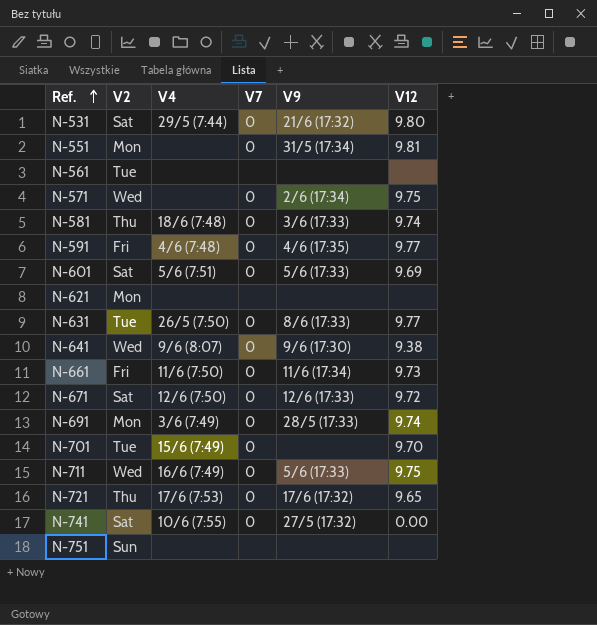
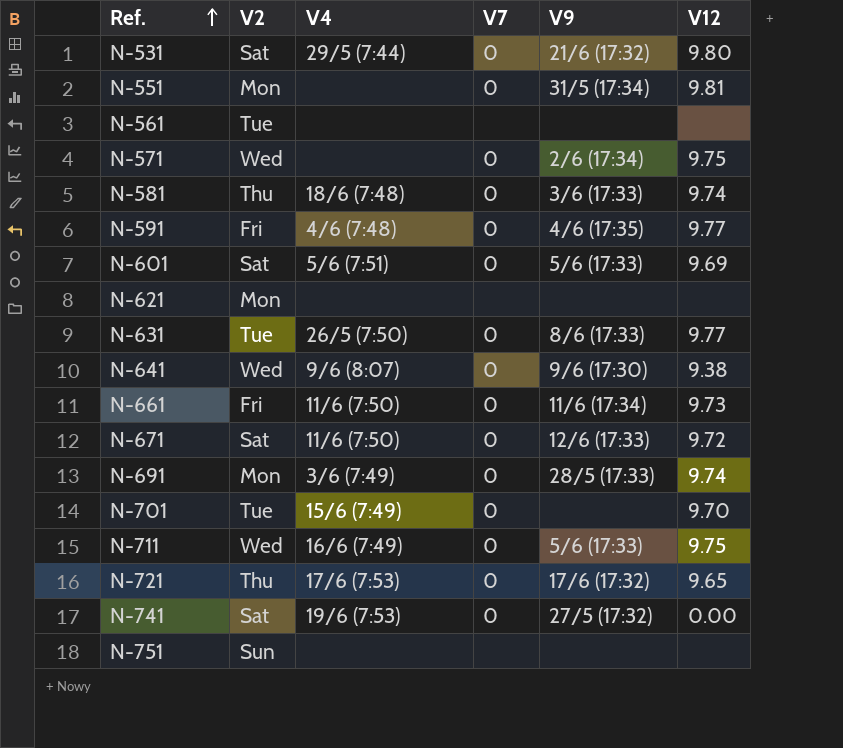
N-671 | V4: 12/6 (7:50) -> 11/6 (7:50)
N-741 | V4: 10/6 (7:55) -> 19/6 (7:53)

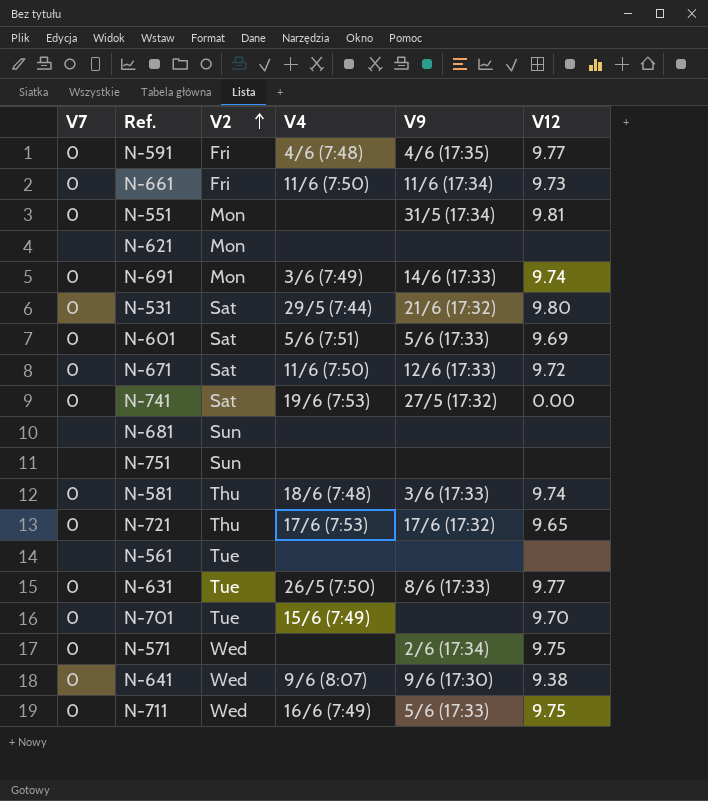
row order: Ref. ascending -> V2 ascending
column V7 | position: 4 -> 1
N-691 | V9: 28/5 (17:33) -> 14/6 (17:33)
row N-681: none -> none | Sun | none | none | none

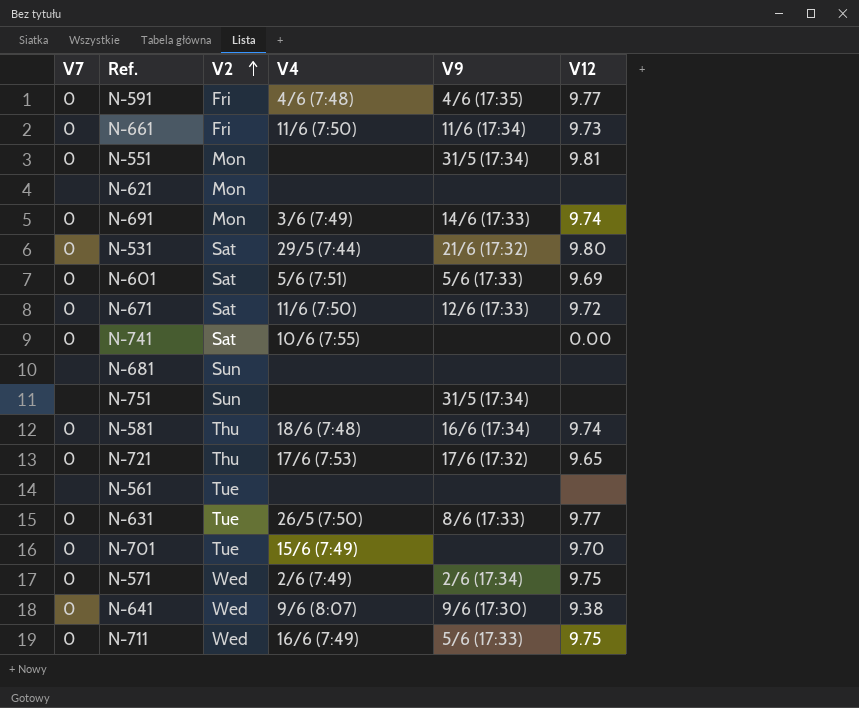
N-741 | V4: 19/6 (7:53) -> 10/6 (7:55)
N-741 | V9: 27/5 (17:32) -> none
N-751 | V9: none -> 31/5 (17:34)
N-581 | V9: 3/6 (17:33) -> 16/6 (17:34)
N-571 | V4: none -> 2/6 (7:49)

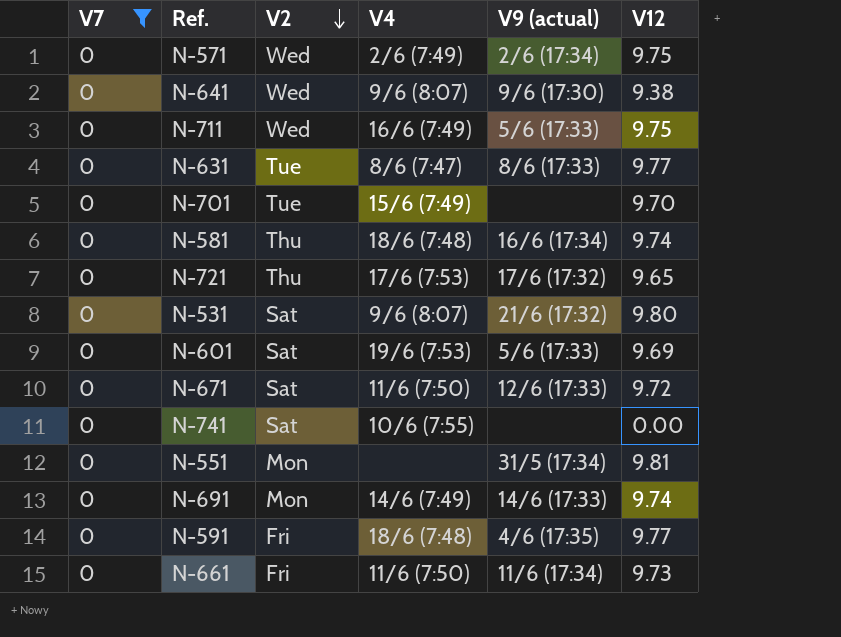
filter: none -> V7 = 0
row order: V2 ascending -> V2 descending
column name: V9 -> V9 (actual)
N-631 | V4: 26/5 (7:50) -> 8/6 (7:47)
N-531 | V4: 29/5 (7:44) -> 9/6 (8:07)
N-601 | V4: 5/6 (7:51) -> 19/6 (7:53)
N-691 | V4: 3/6 (7:49) -> 14/6 (7:49)
N-591 | V4: 4/6 (7:48) -> 18/6 (7:48)

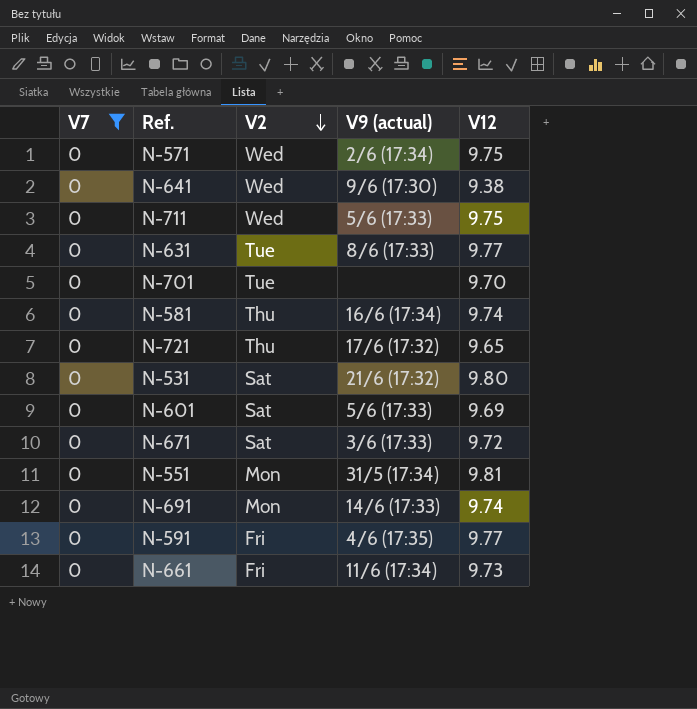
column V4 | position: 4 -> none
row N-741: 0 | Sat | 10/6 (7:55) | none | 0.00 -> none
N-671 | V9 (actual): 12/6 (17:33) -> 3/6 (17:33)

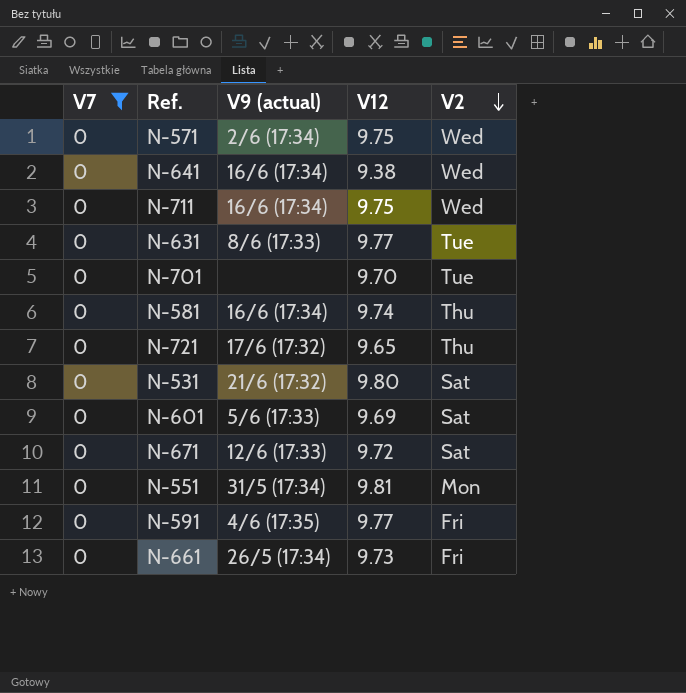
column V2 | position: 3 -> 5
row N-691: 0 | Mon | 14/6 (17:33) | 9.74 -> none
N-641 | V9 (actual): 9/6 (17:30) -> 16/6 (17:34)
N-711 | V9 (actual): 5/6 (17:33) -> 16/6 (17:34)
N-671 | V9 (actual): 3/6 (17:33) -> 12/6 (17:33)
N-661 | V9 (actual): 11/6 (17:34) -> 26/5 (17:34)

